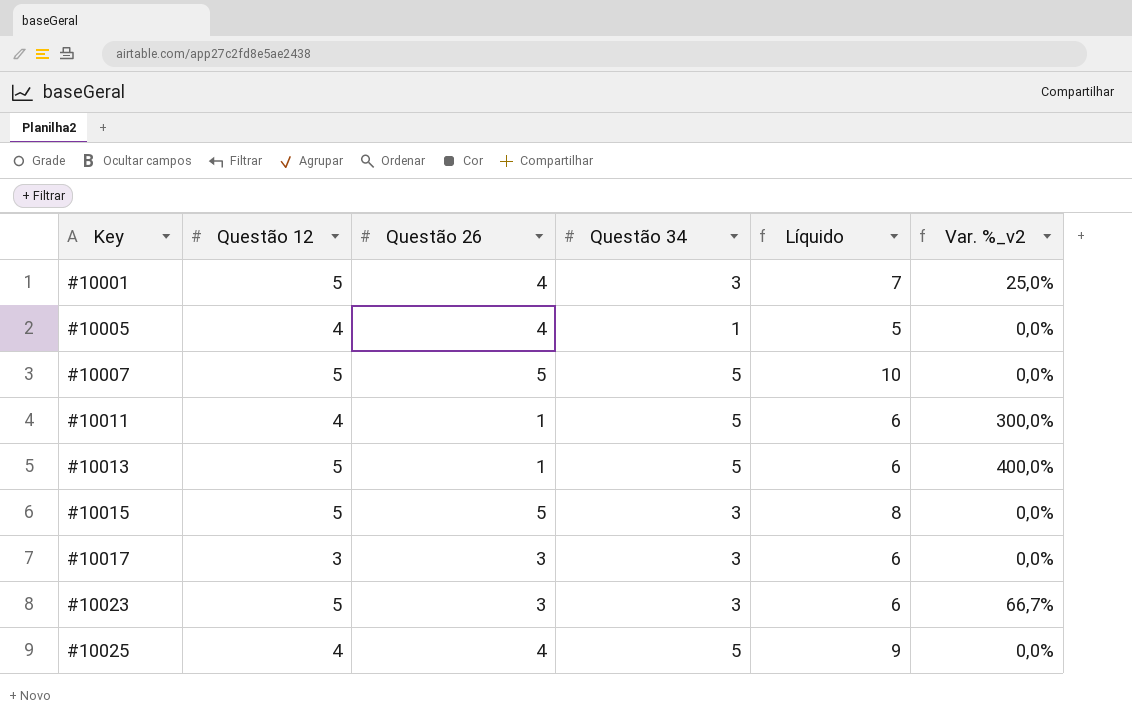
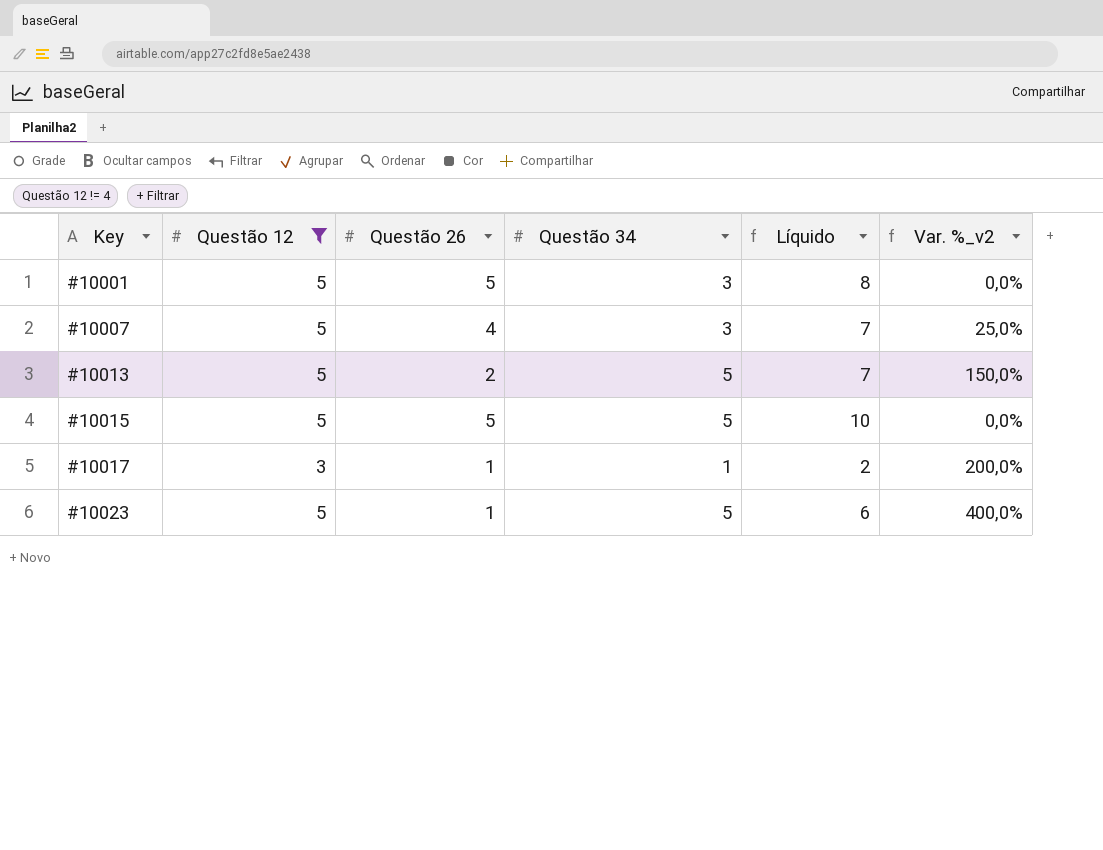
filter: none -> Questão 12 != 4
#10001 | Questão 26: 4 -> 5
#10001 | Líquido: 7 -> 8
#10001 | Var. %_v2: 25,0% -> 0,0%
#10007 | Questão 26: 5 -> 4
#10007 | Questão 34: 5 -> 3
#10007 | Líquido: 10 -> 7
#10007 | Var. %_v2: 0,0% -> 25,0%
#10013 | Questão 26: 1 -> 2
#10013 | Líquido: 6 -> 7
#10013 | Var. %_v2: 400,0% -> 150,0%
#10015 | Questão 34: 3 -> 5
#10015 | Líquido: 8 -> 10
#10017 | Questão 26: 3 -> 1
#10017 | Questão 34: 3 -> 1
#10017 | Líquido: 6 -> 2
#10017 | Var. %_v2: 0,0% -> 200,0%
#10023 | Questão 26: 3 -> 1
#10023 | Questão 34: 3 -> 5
#10023 | Var. %_v2: 66,7% -> 400,0%

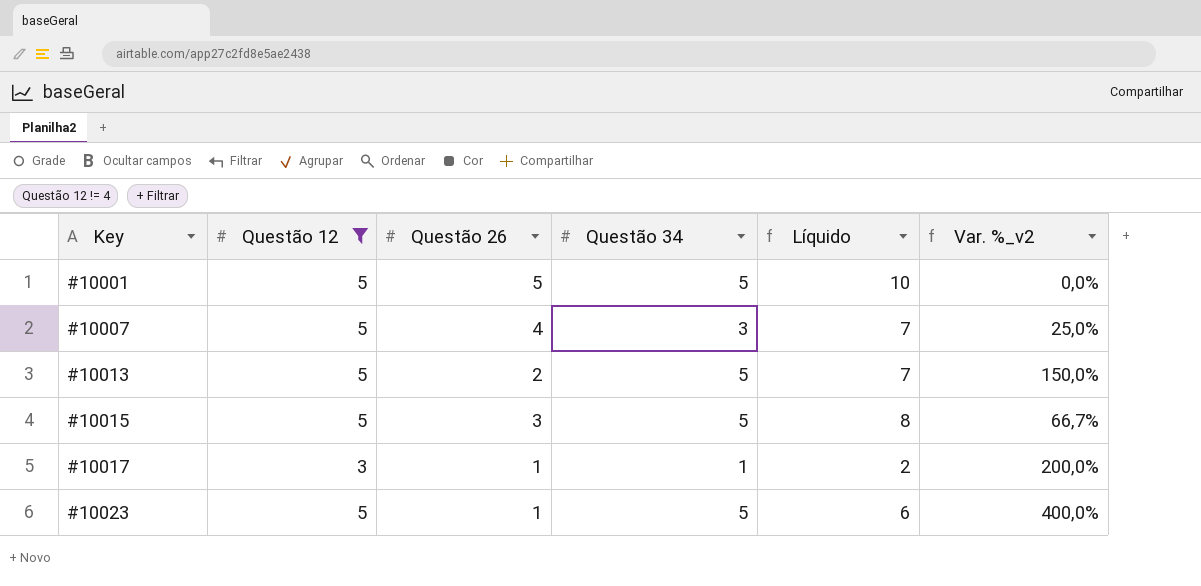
#10001 | Questão 34: 3 -> 5
#10001 | Líquido: 8 -> 10
#10015 | Questão 26: 5 -> 3
#10015 | Líquido: 10 -> 8
#10015 | Var. %_v2: 0,0% -> 66,7%

